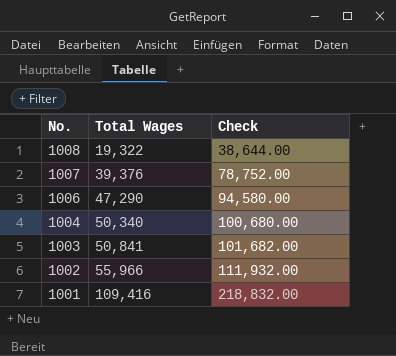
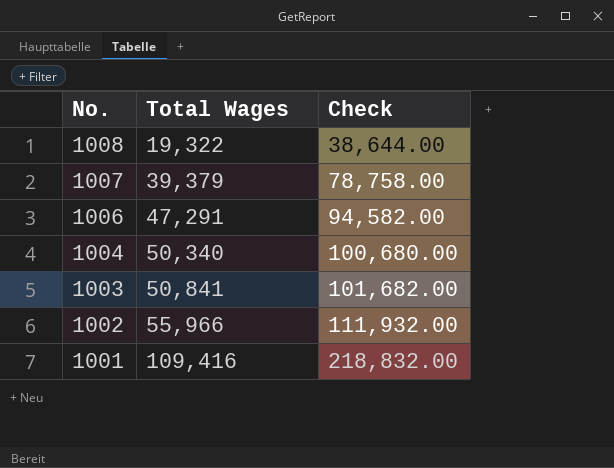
1007 | Total Wages: 39,376 -> 39,379
1007 | Check: 78,752.00 -> 78,758.00
1006 | Total Wages: 47,290 -> 47,291
1006 | Check: 94,580.00 -> 94,582.00

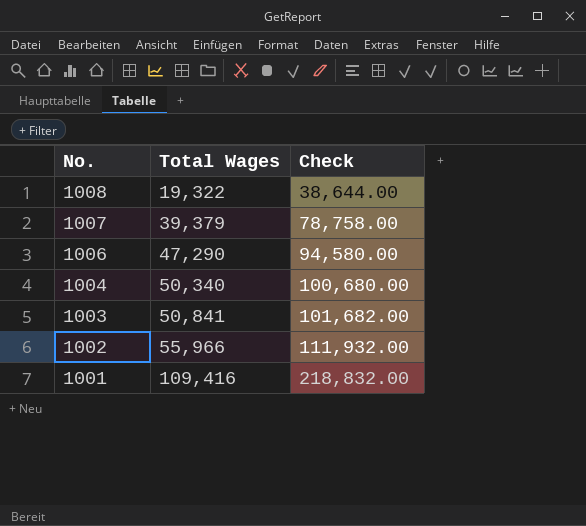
1006 | Total Wages: 47,291 -> 47,290
1006 | Check: 94,582.00 -> 94,580.00

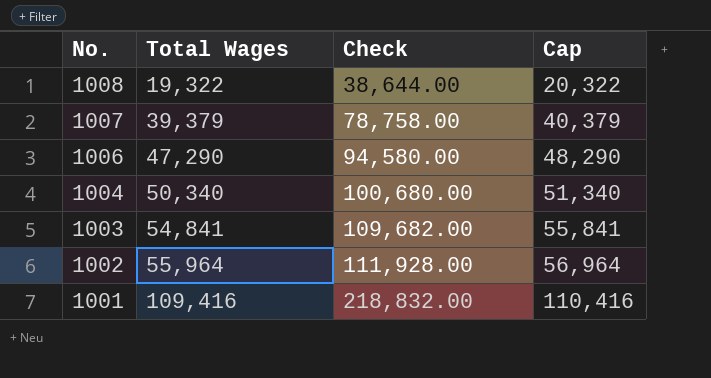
column Cap | formula: none -> [Total Wages] + 1000
1003 | Total Wages: 50,841 -> 54,841
1003 | Check: 101,682.00 -> 109,682.00
1002 | Total Wages: 55,966 -> 55,964
1002 | Check: 111,932.00 -> 111,928.00

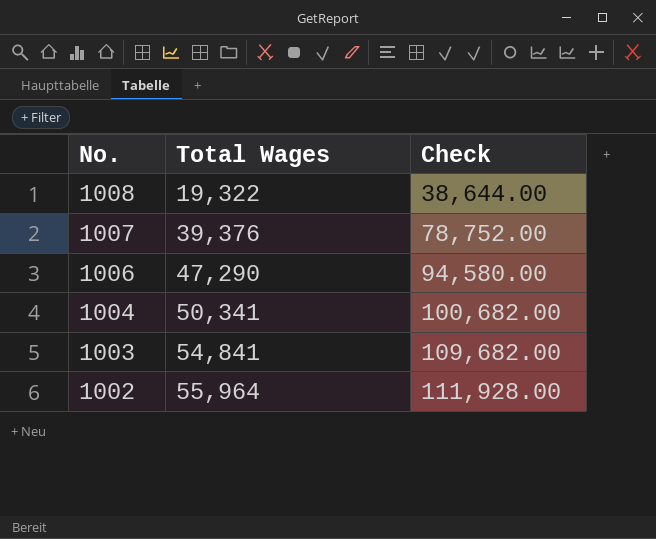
column Cap | formula: [Total Wages] + 1000 -> none
row 1001: 109,416 | 218,832.00 | 110,416 -> none
1007 | Total Wages: 39,379 -> 39,376
1007 | Check: 78,758.00 -> 78,752.00
1004 | Total Wages: 50,340 -> 50,341
1004 | Check: 100,680.00 -> 100,682.00

